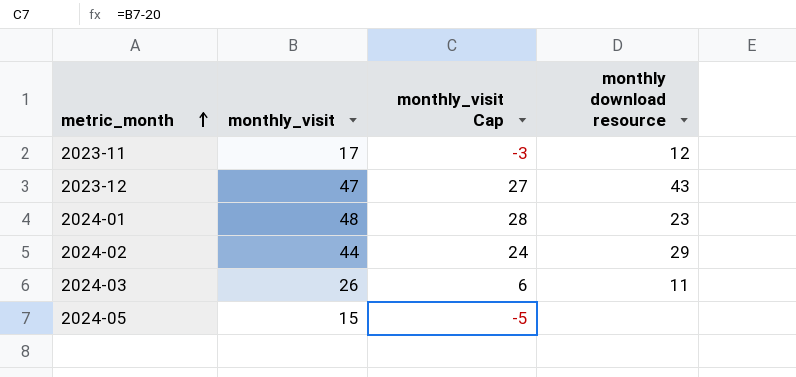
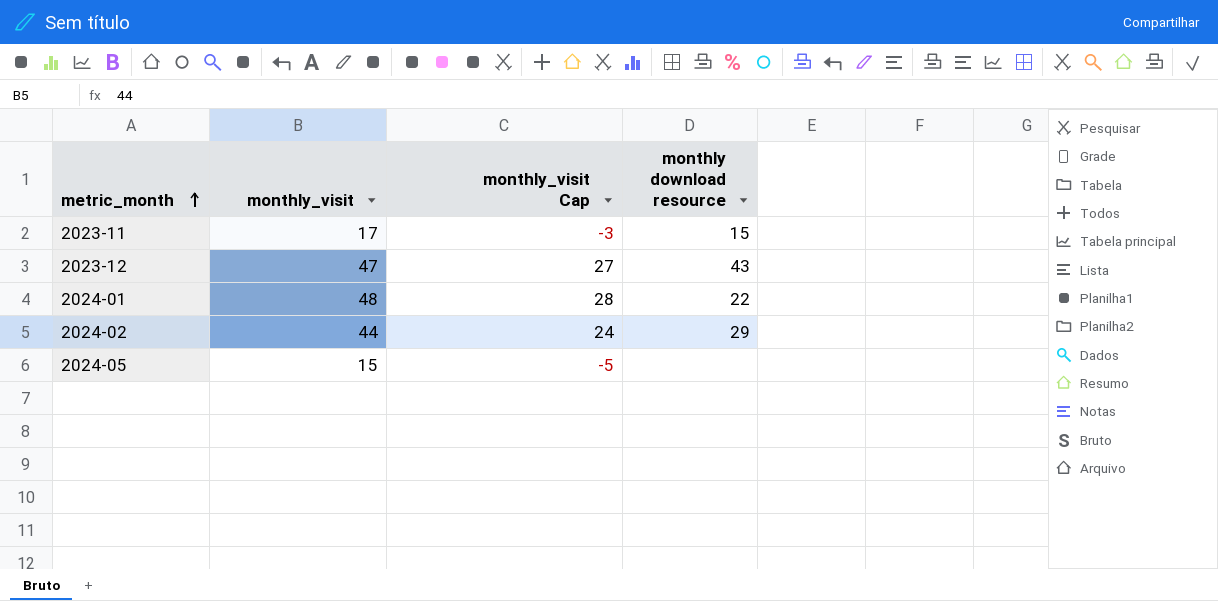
row 2024-03: 26 | 6 | 11 -> none
2023-11 | monthly download resource: 12 -> 15
2024-01 | monthly download resource: 23 -> 22

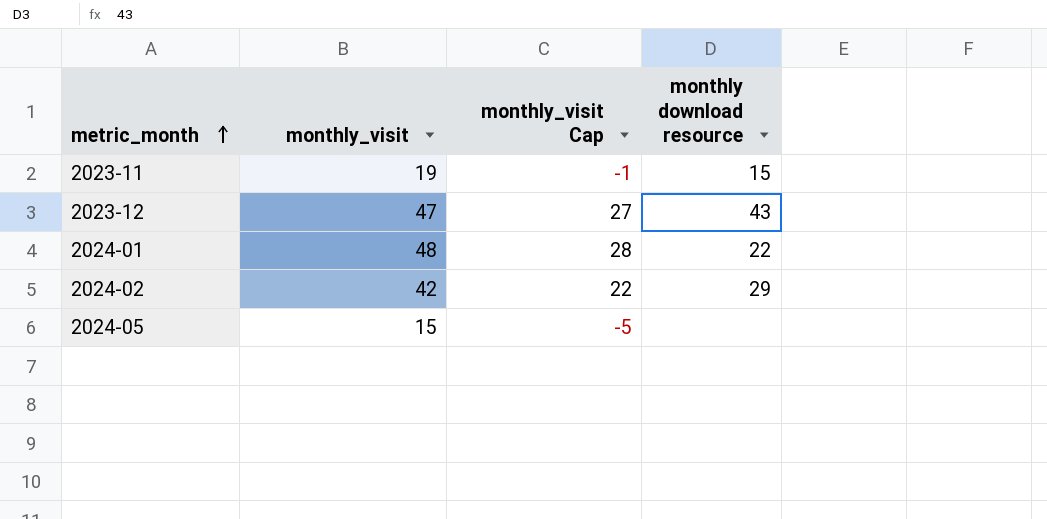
2023-11 | monthly_visit: 17 -> 19
2023-11 | monthly_visit Cap: -3 -> -1
2024-02 | monthly_visit: 44 -> 42
2024-02 | monthly_visit Cap: 24 -> 22

